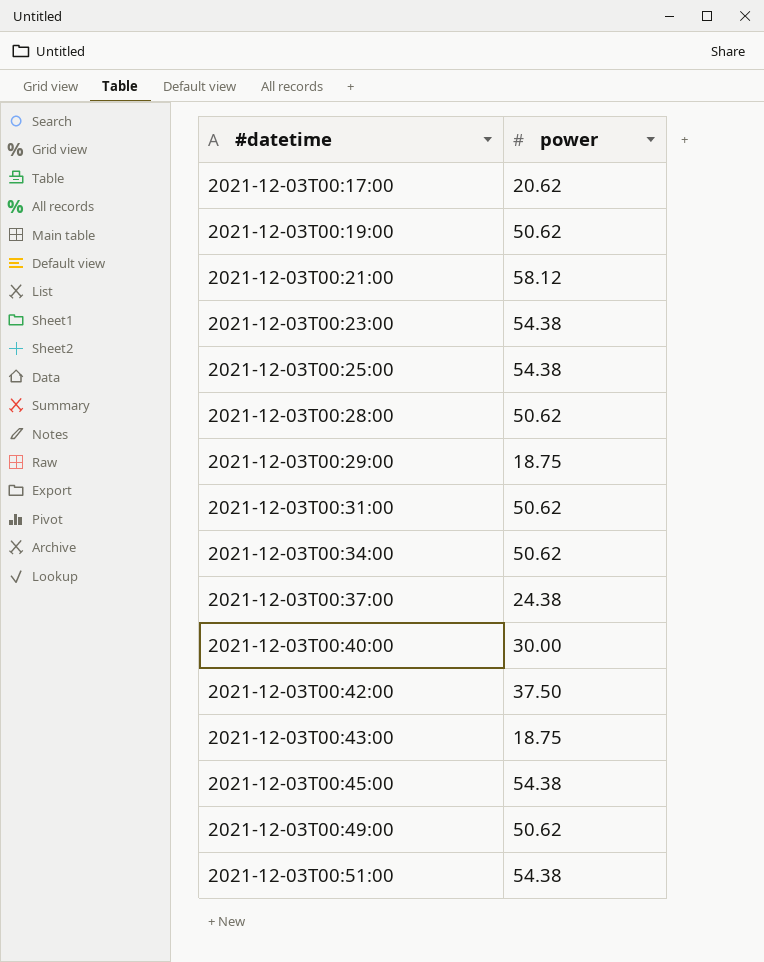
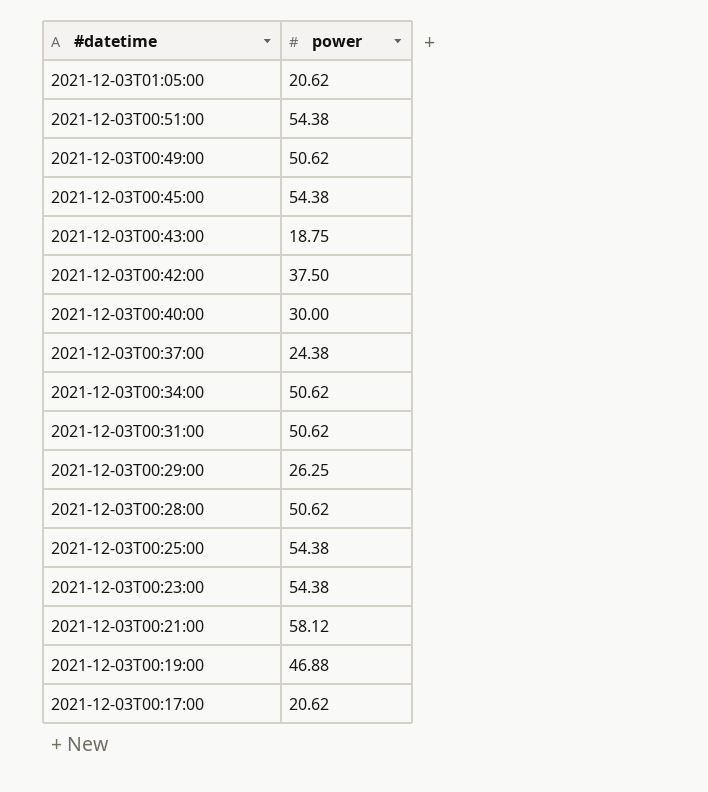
row order: #datetime ascending -> #datetime descending
row 2021-12-03T01:05:00: none -> 20.62
2021-12-03T00:29:00 | power: 18.75 -> 26.25
2021-12-03T00:19:00 | power: 50.62 -> 46.88

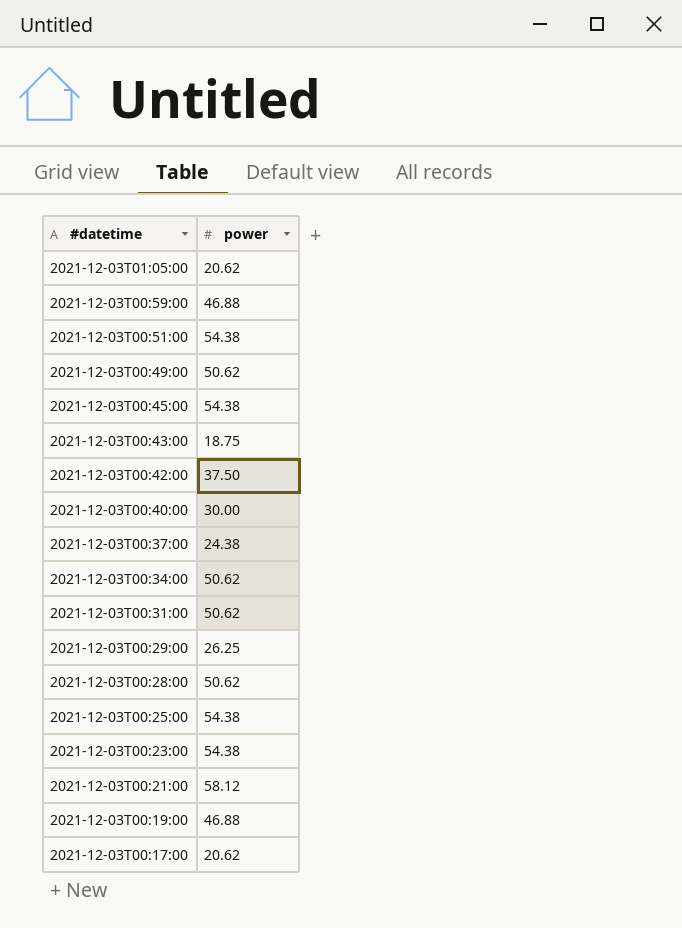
row 2021-12-03T00:59:00: none -> 46.88

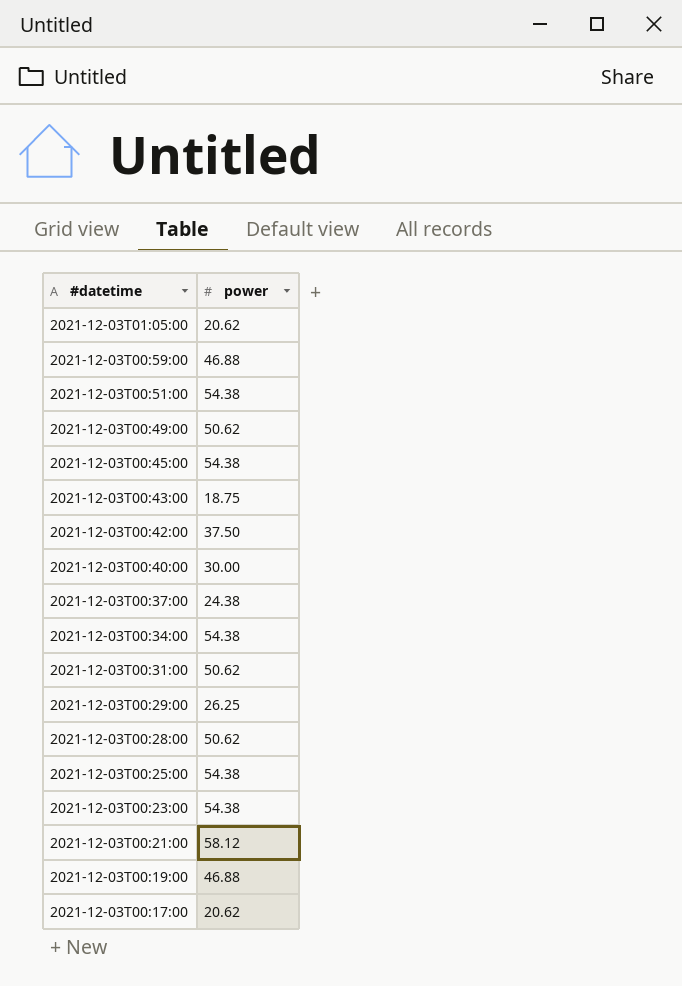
2021-12-03T00:34:00 | power: 50.62 -> 54.38

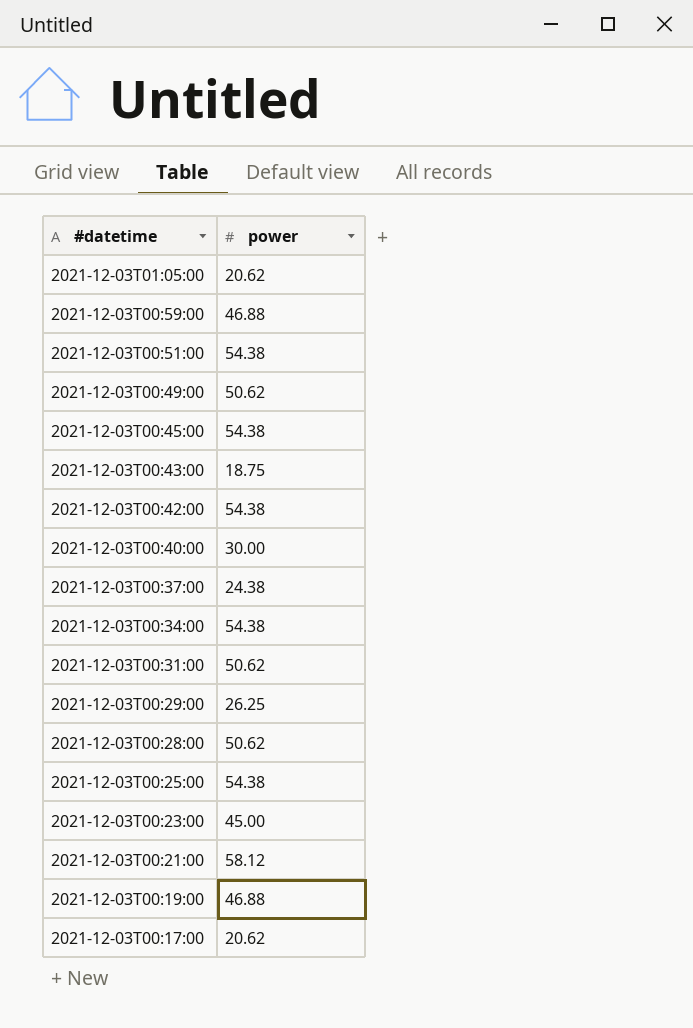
2021-12-03T00:42:00 | power: 37.50 -> 54.38
2021-12-03T00:23:00 | power: 54.38 -> 45.00

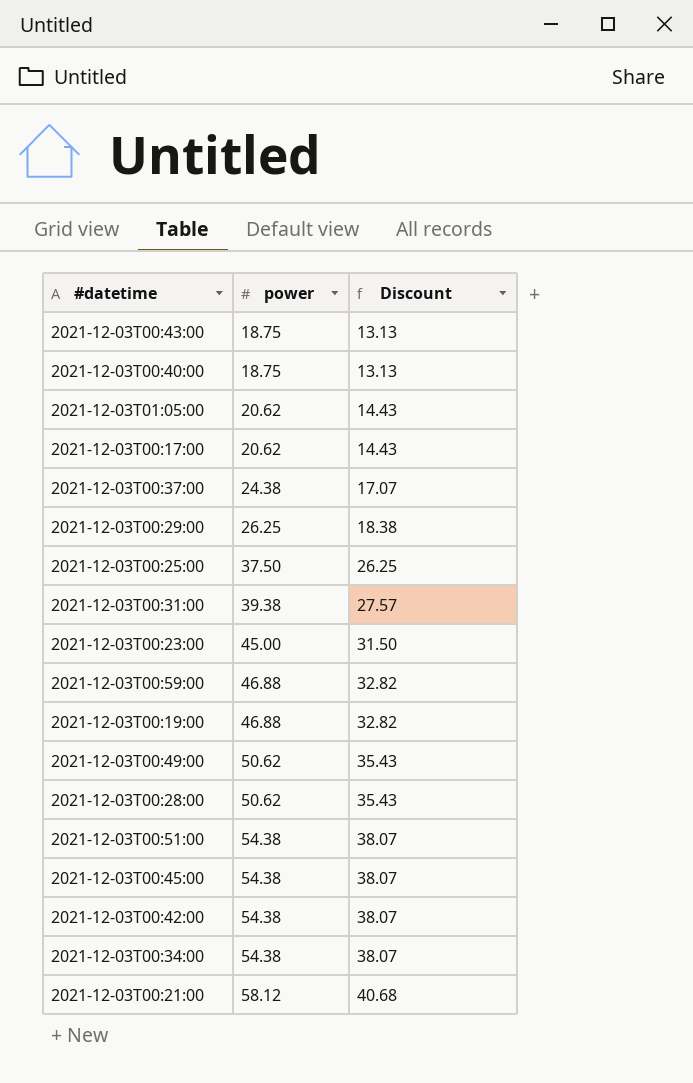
row order: #datetime descending -> power ascending
column Discount | formula: none -> [power] * 0.7
2021-12-03T00:40:00 | power: 30.00 -> 18.75
2021-12-03T00:25:00 | power: 54.38 -> 37.50
2021-12-03T00:31:00 | power: 50.62 -> 39.38

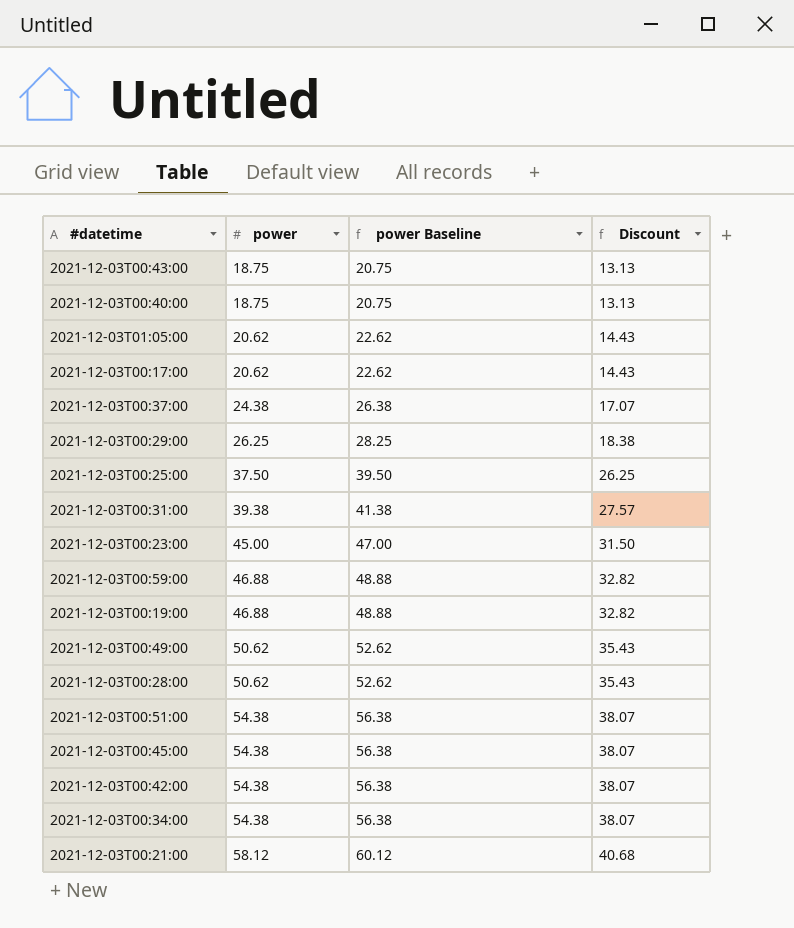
column power Baseline | formula: none -> [power] + 2

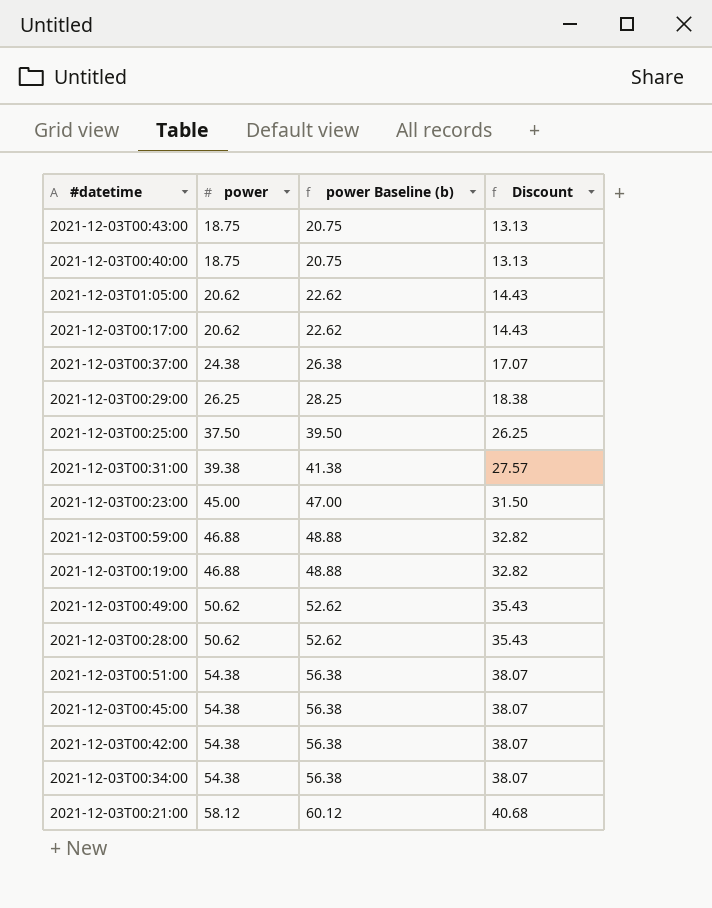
column name: power Baseline -> power Baseline (b)

